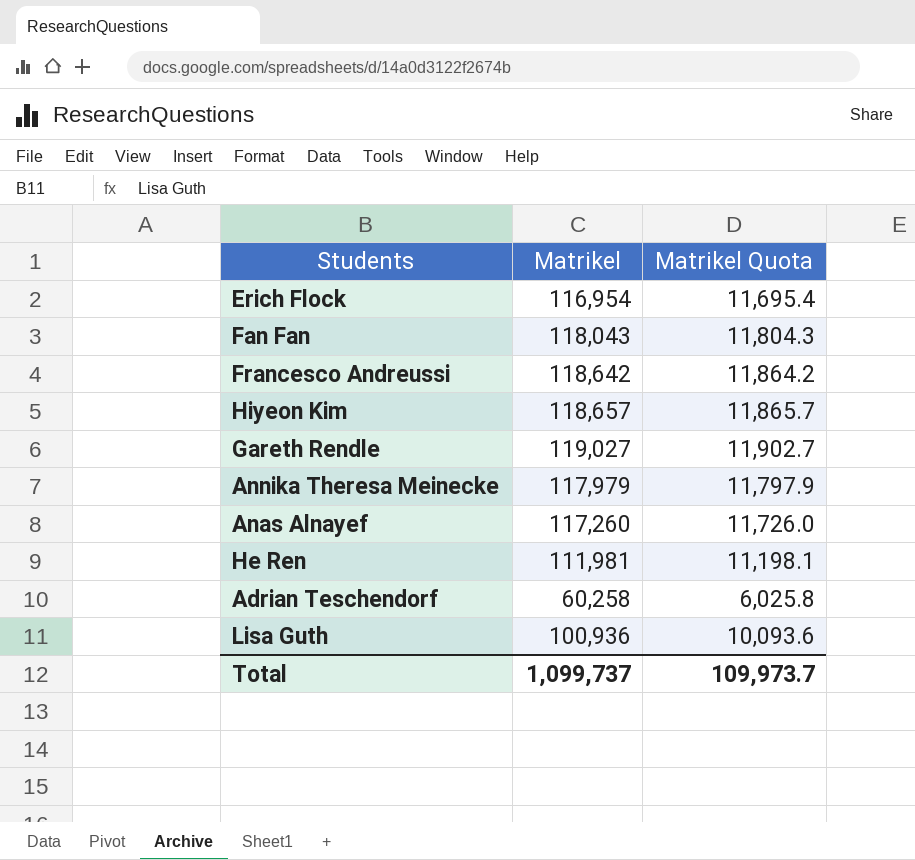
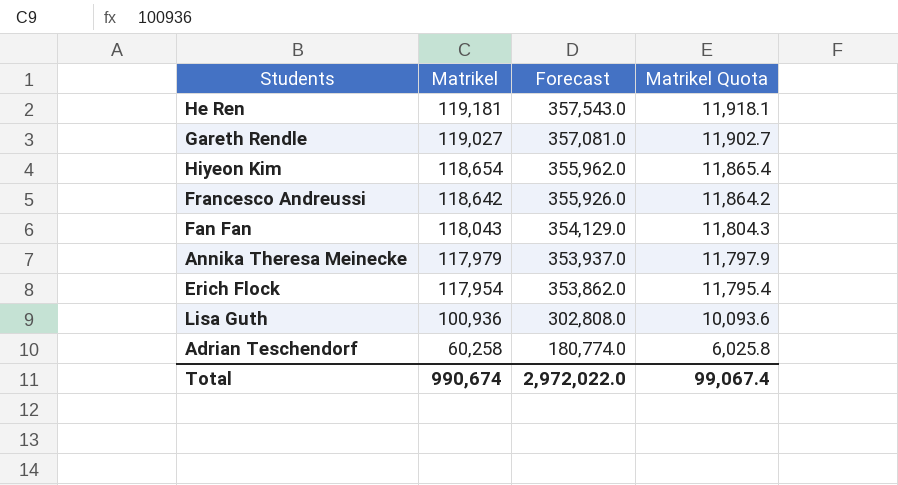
row order: none -> Matrikel descending
column Forecast | formula: none -> [Matrikel] * 3
row Anas Alnayef: 117,260 | 11,726.0 -> none
He Ren | Matrikel: 111,981 -> 119,181
He Ren | Matrikel Quota: 11,198.1 -> 11,918.1
Hiyeon Kim | Matrikel: 118,657 -> 118,654
Hiyeon Kim | Matrikel Quota: 11,865.7 -> 11,865.4
Erich Flock | Matrikel: 116,954 -> 117,954
Erich Flock | Matrikel Quota: 11,695.4 -> 11,795.4
Total | Matrikel: 1,099,737 -> 990,674
Total | Matrikel Quota: 109,973.7 -> 99,067.4

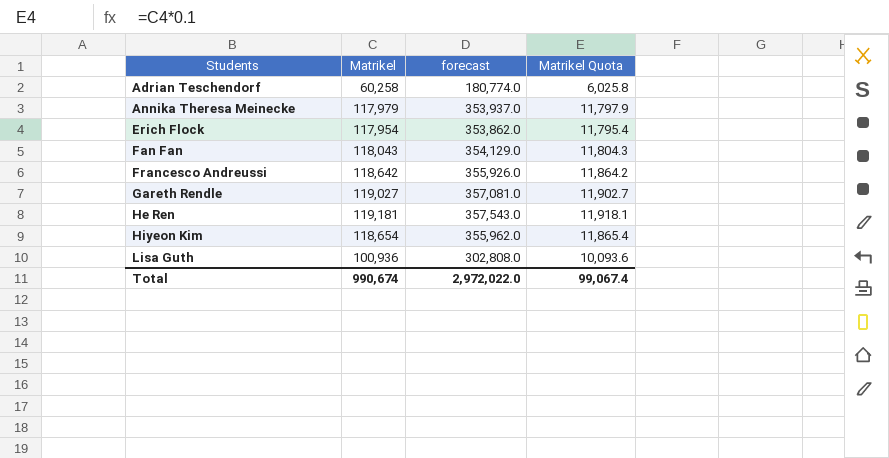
row order: Matrikel descending -> Students ascending
column name: Forecast -> forecast

